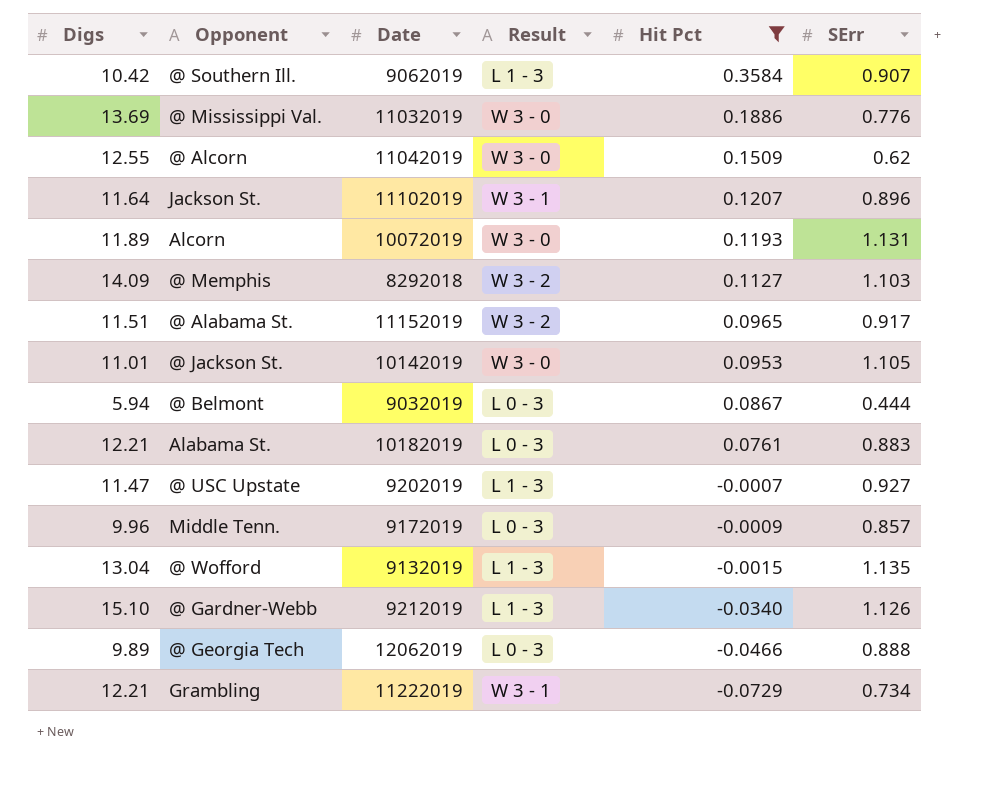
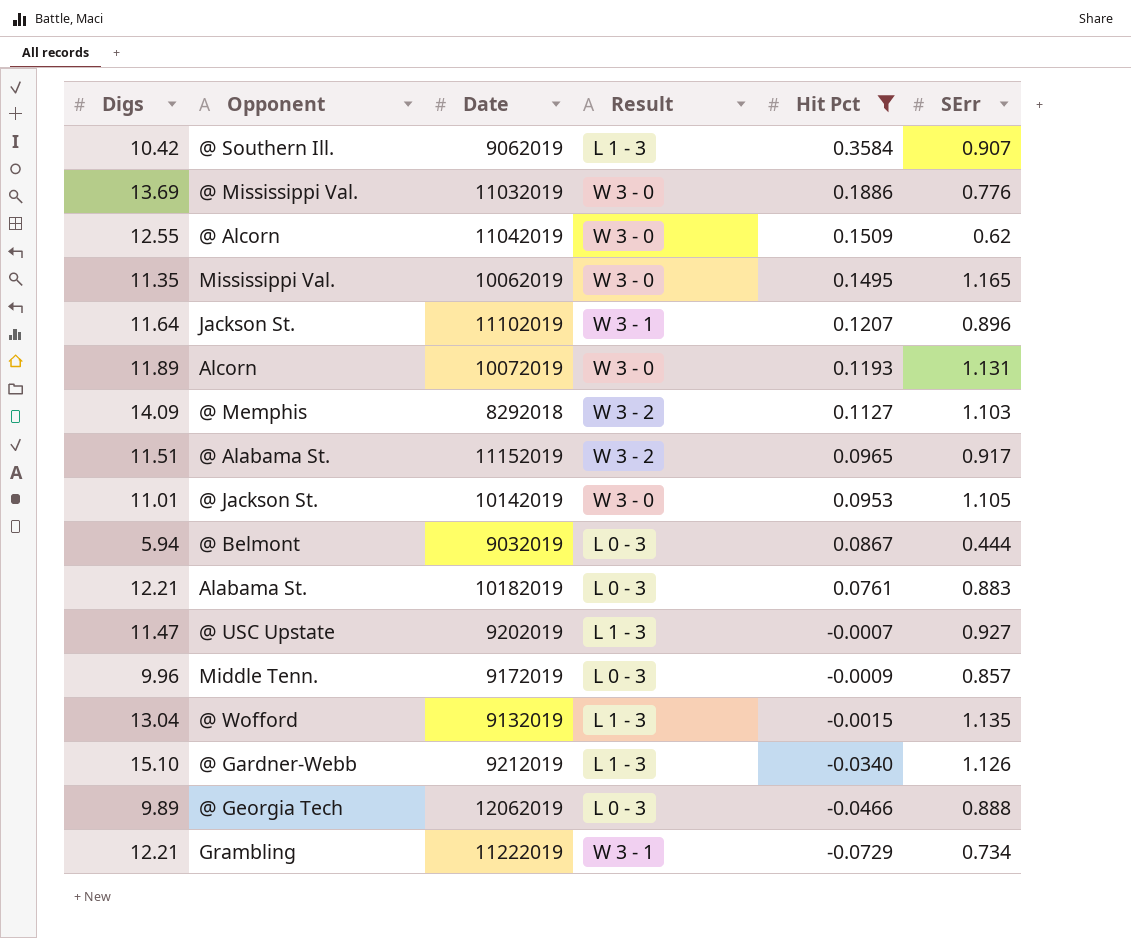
row Mississippi Val.: none -> 11.35 | 10062019 | W 3 - 0 | 0.1495 | 1.165

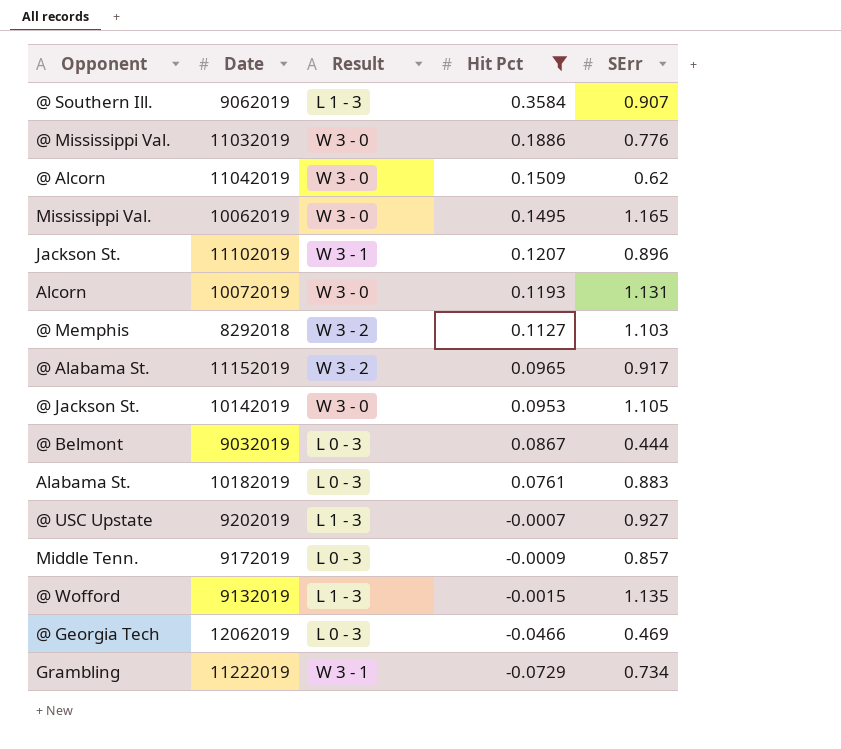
column Digs | position: 1 -> none
row @ Gardner-Webb: 15.10 | 9212019 | L 1 - 3 | -0.0340 | 1.126 -> none
@ Georgia Tech | SErr: 0.888 -> 0.469

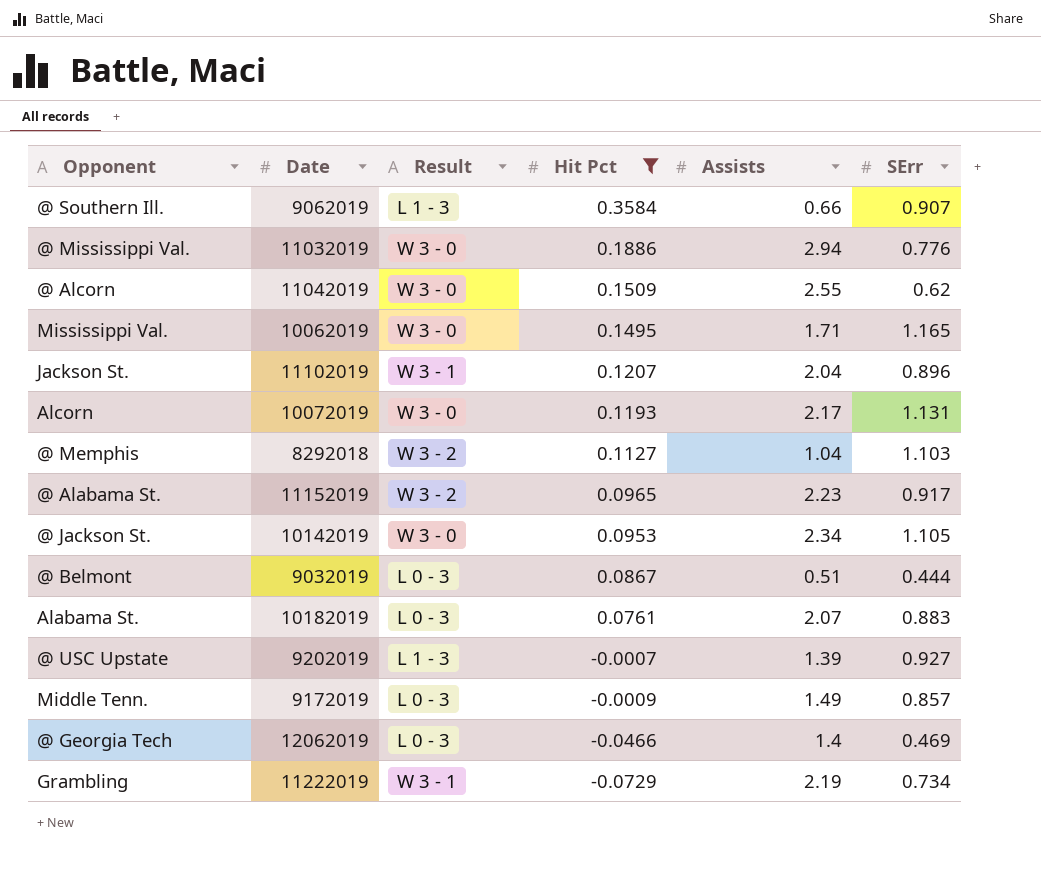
column Assists | position: none -> 5
row @ Wofford: 9132019 | L 1 - 3 | -0.0015 | 1.135 -> none

